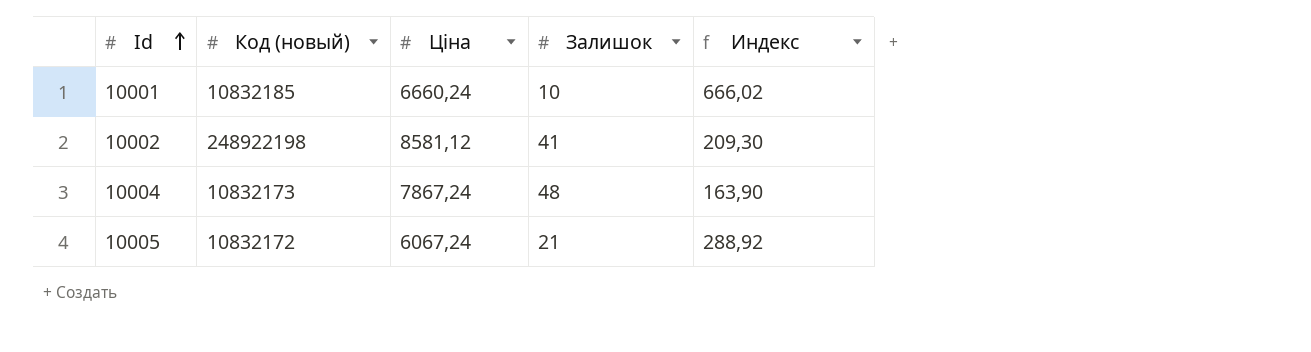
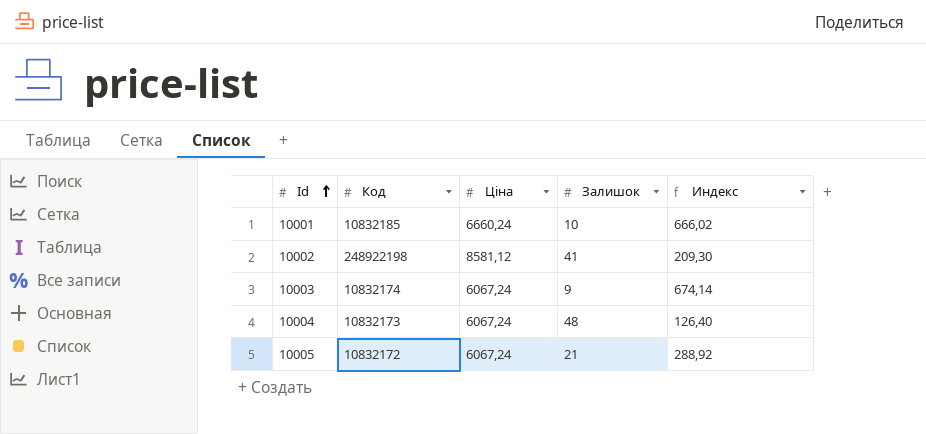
column name: Код (новый) -> Код
row 10003: none -> 10832174 | 6067,24 | 9 | 674,14
10004 | Ціна: 7867,24 -> 6067,24
10004 | Индекс: 163,90 -> 126,40

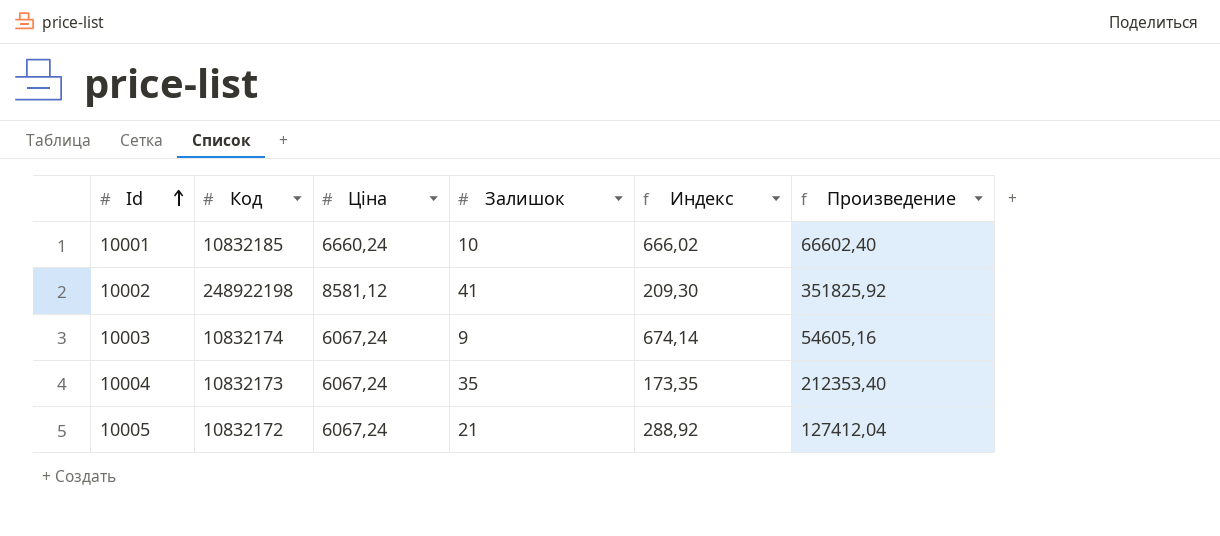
column Произведение | formula: none -> [Ціна] * [Залишок]
10004 | Залишок: 48 -> 35
10004 | Индекс: 126,40 -> 173,35

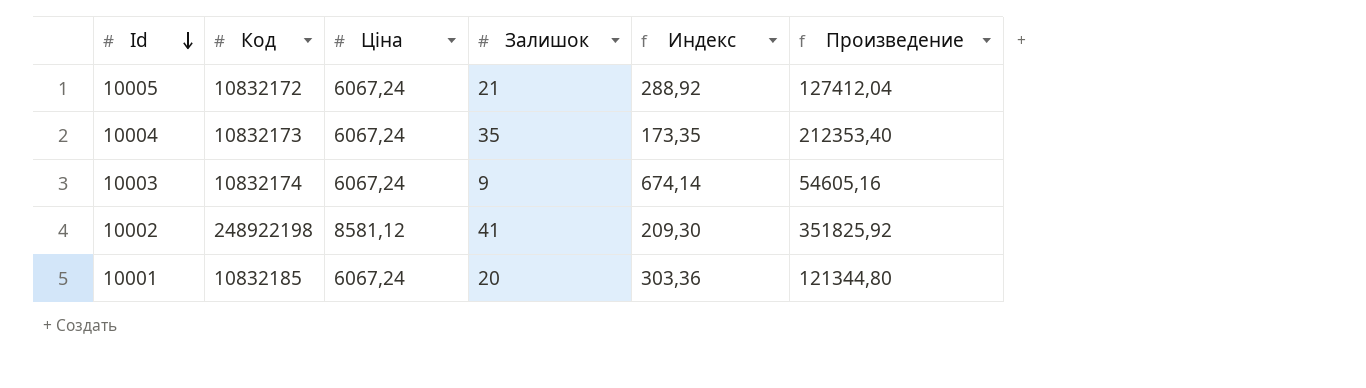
row order: Id ascending -> Id descending
10001 | Ціна: 6660,24 -> 6067,24
10001 | Залишок: 10 -> 20
10001 | Индекс: 666,02 -> 303,36
10001 | Произведение: 66602,40 -> 121344,80

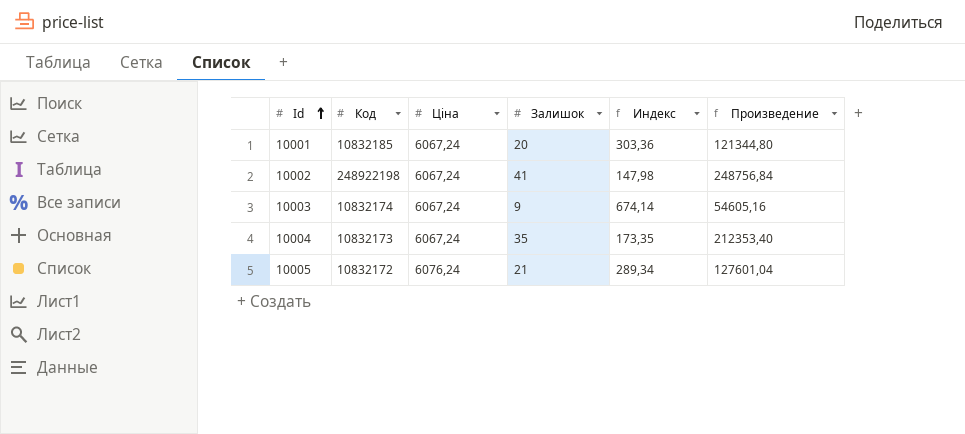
row order: Id descending -> Id ascending
10002 | Ціна: 8581,12 -> 6067,24
10002 | Индекс: 209,30 -> 147,98
10002 | Произведение: 351825,92 -> 248756,84
10005 | Ціна: 6067,24 -> 6076,24
10005 | Индекс: 288,92 -> 289,34
10005 | Произведение: 127412,04 -> 127601,04

